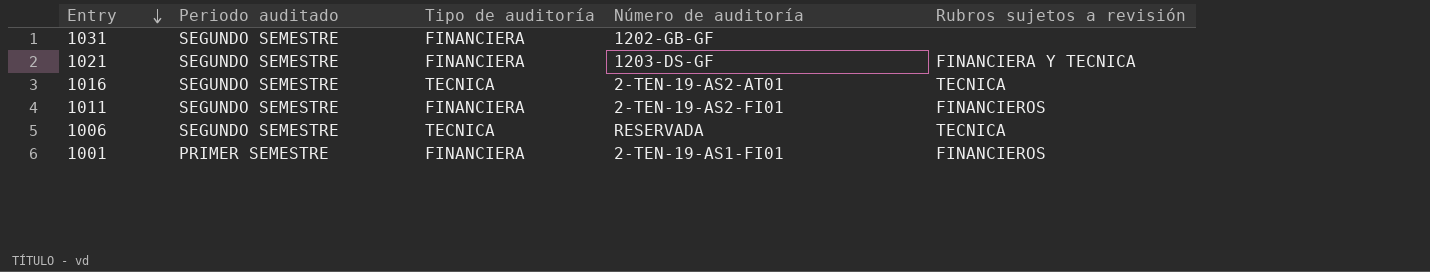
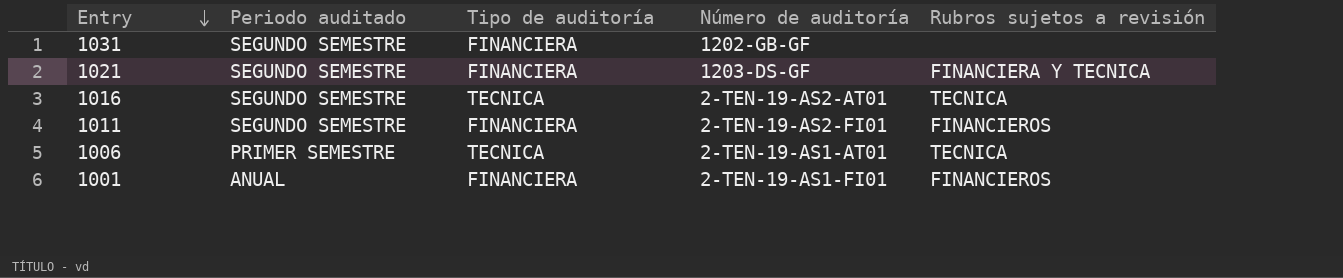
1006 | Periodo auditado: SEGUNDO SEMESTRE -> PRIMER SEMESTRE
1006 | Número de auditoría: RESERVADA -> 2-TEN-19-AS1-AT01
1001 | Periodo auditado: PRIMER SEMESTRE -> ANUAL

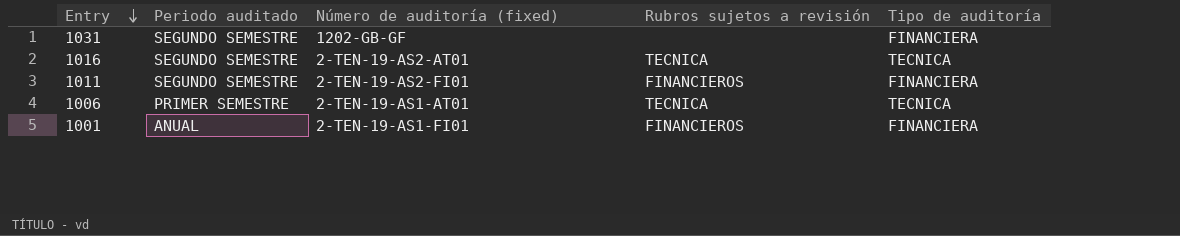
column name: Número de auditoría -> Número de auditoría (fixed)
column Tipo de auditoría | position: 3 -> 5
row 1021: SEGUNDO SEMESTRE | FINANCIERA | 1203-DS-GF | FINANCIERA Y TECNICA -> none

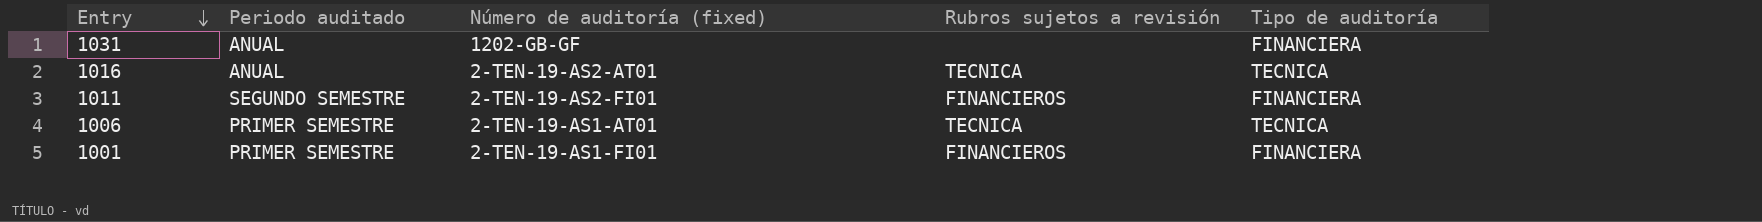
1031 | Periodo auditado: SEGUNDO SEMESTRE -> ANUAL
1016 | Periodo auditado: SEGUNDO SEMESTRE -> ANUAL
1001 | Periodo auditado: ANUAL -> PRIMER SEMESTRE

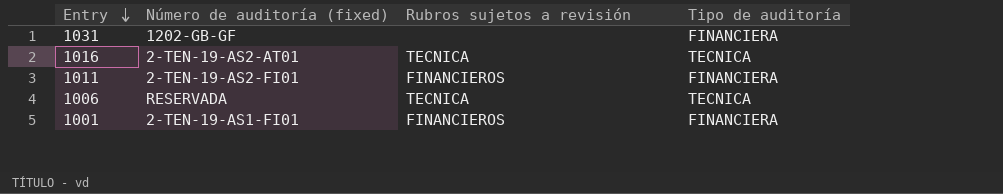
column Periodo auditado | position: 2 -> none
1006 | Número de auditoría (fixed): 2-TEN-19-AS1-AT01 -> RESERVADA

